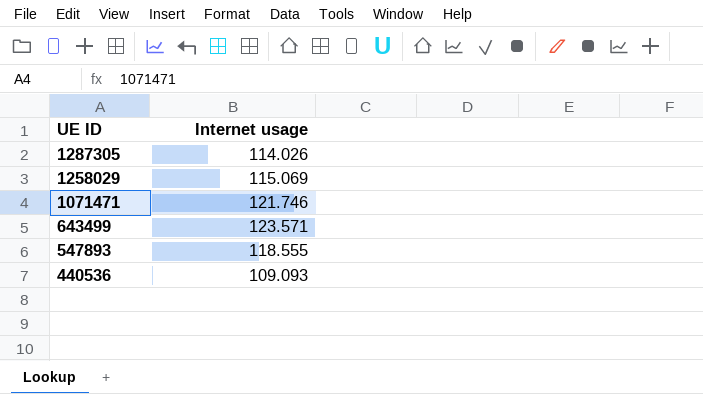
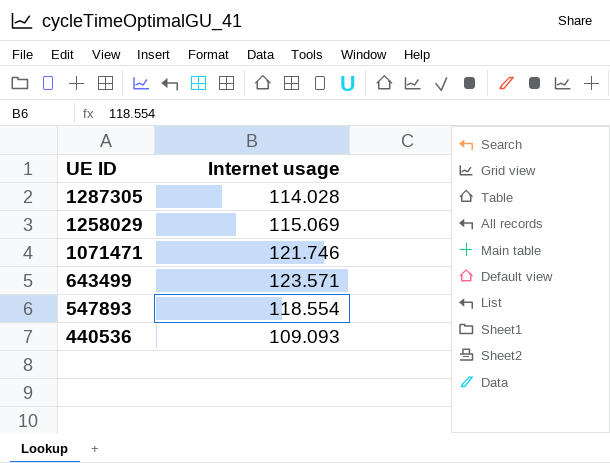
1287305 | Internet usage: 114.026 -> 114.028
547893 | Internet usage: 118.555 -> 118.554

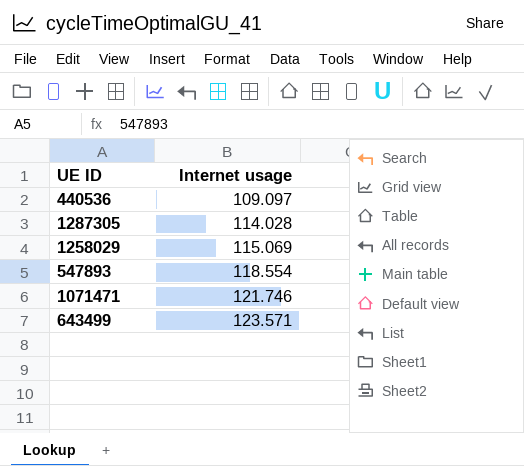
row order: UE ID descending -> Internet usage ascending
440536 | Internet usage: 109.093 -> 109.097

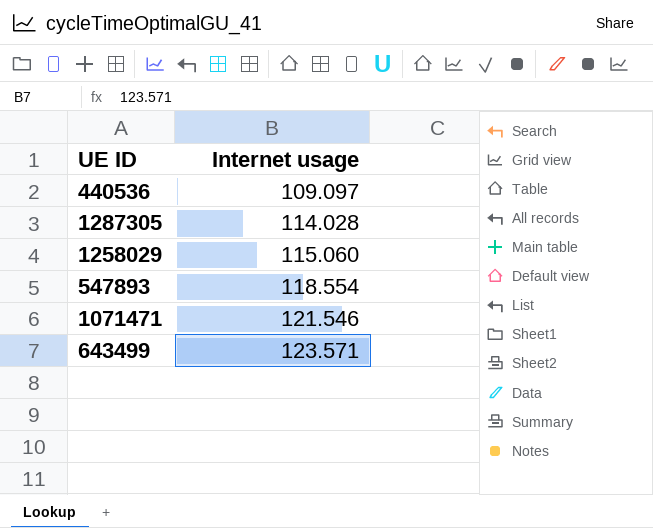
1258029 | Internet usage: 115.069 -> 115.060
1071471 | Internet usage: 121.746 -> 121.546

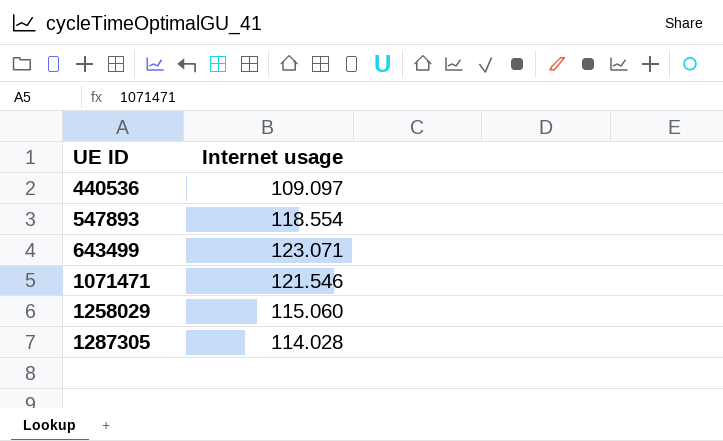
row order: Internet usage ascending -> UE ID ascending
643499 | Internet usage: 123.571 -> 123.071

